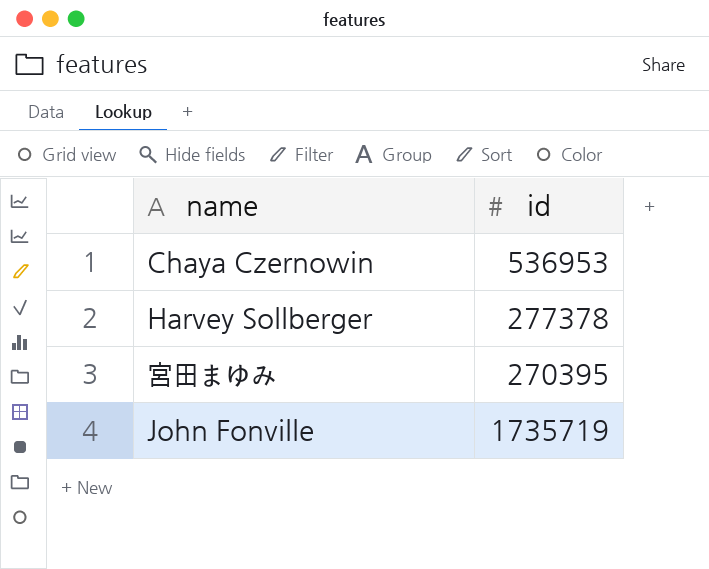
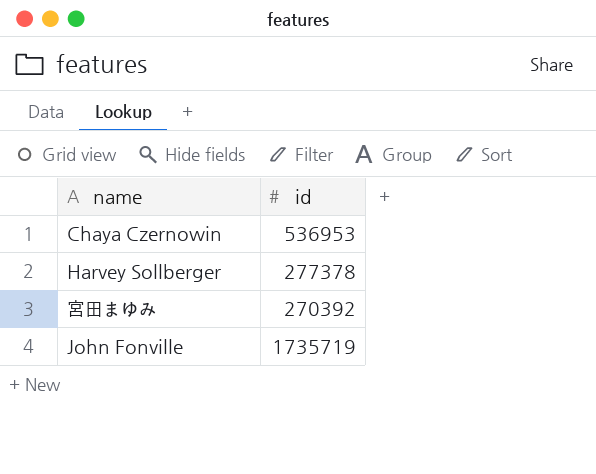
宮田まゆみ | id: 270395 -> 270392

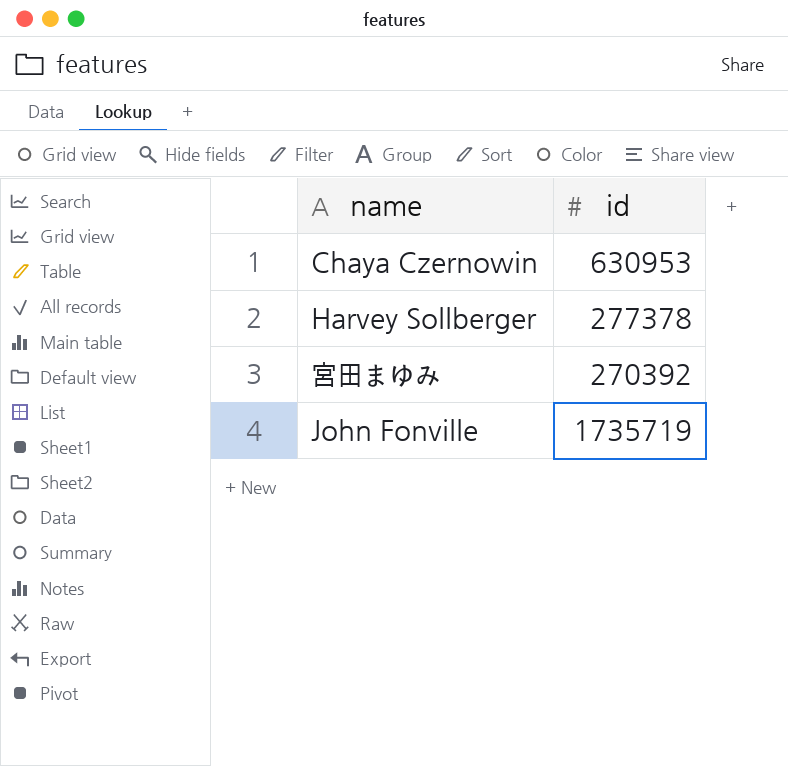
Chaya Czernowin | id: 536953 -> 630953

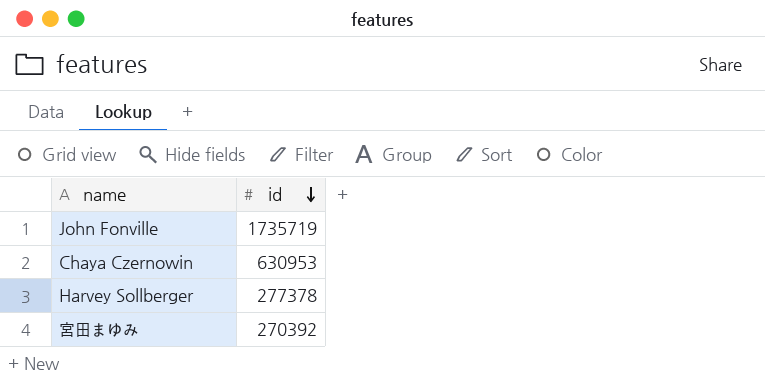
row order: none -> id descending

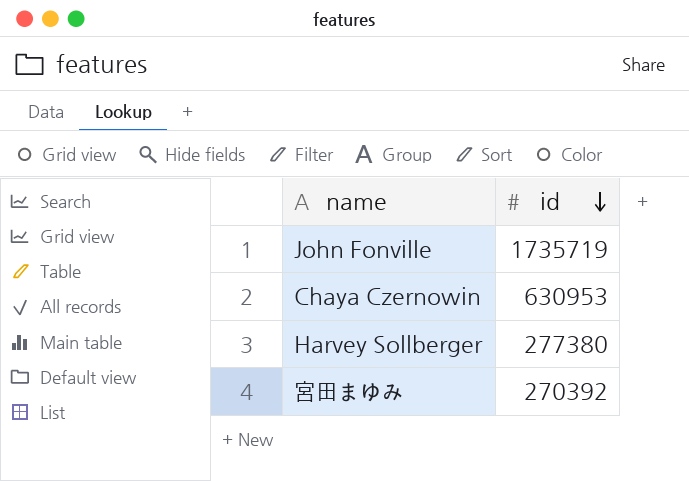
Harvey Sollberger | id: 277378 -> 277380

